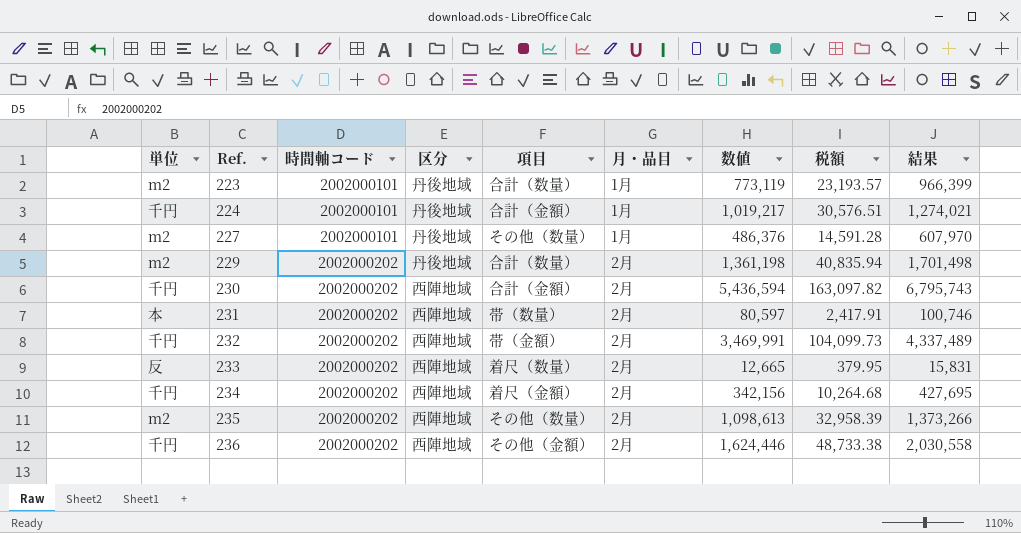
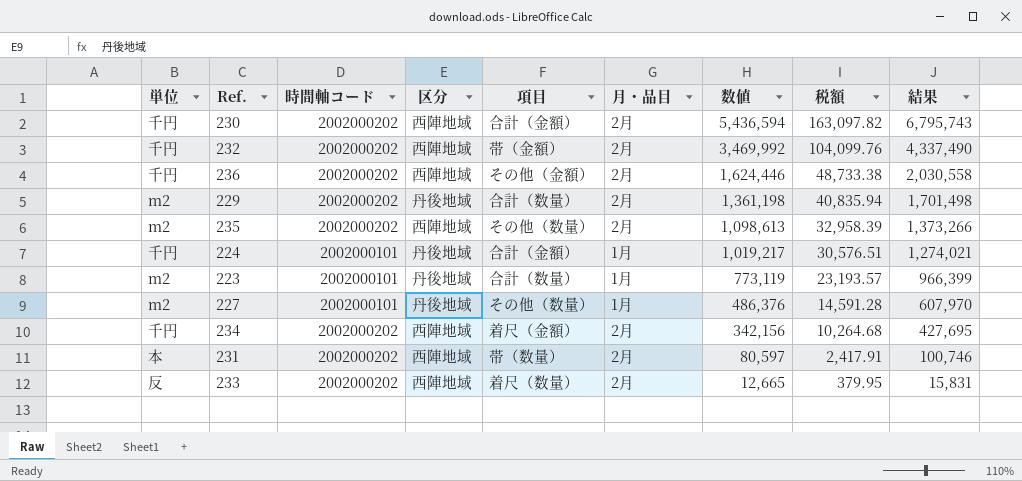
row order: Ref. ascending -> 数値 descending
232 | 数値: 3,469,991 -> 3,469,992
232 | 税額: 104,099.73 -> 104,099.76
232 | 結果: 4,337,489 -> 4,337,490

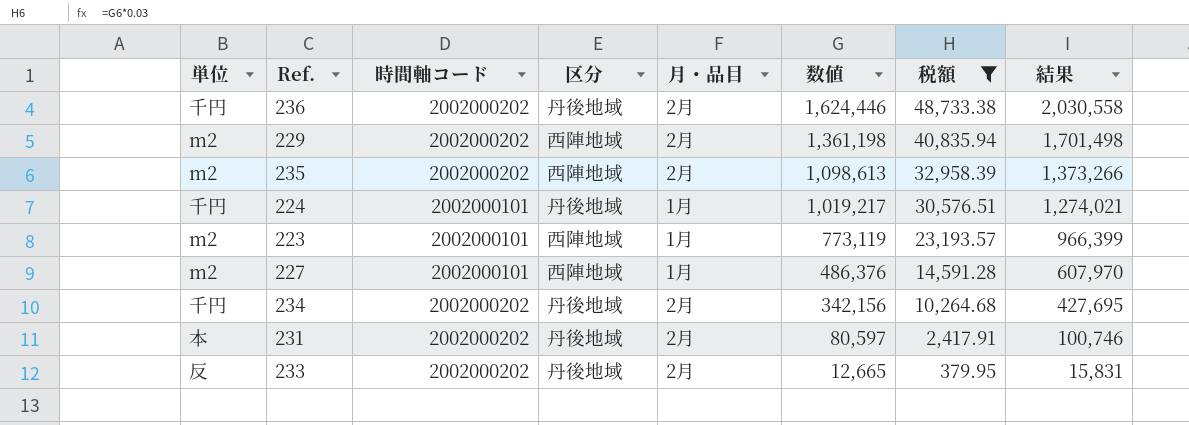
filter: none -> 税額 <= 48,733.38
column 項目 | position: 5 -> none
236 | 区分: 西陣地域 -> 丹後地域
229 | 区分: 丹後地域 -> 西陣地域
223 | 区分: 丹後地域 -> 西陣地域
227 | 区分: 丹後地域 -> 西陣地域
234 | 区分: 西陣地域 -> 丹後地域
231 | 区分: 西陣地域 -> 丹後地域
233 | 区分: 西陣地域 -> 丹後地域

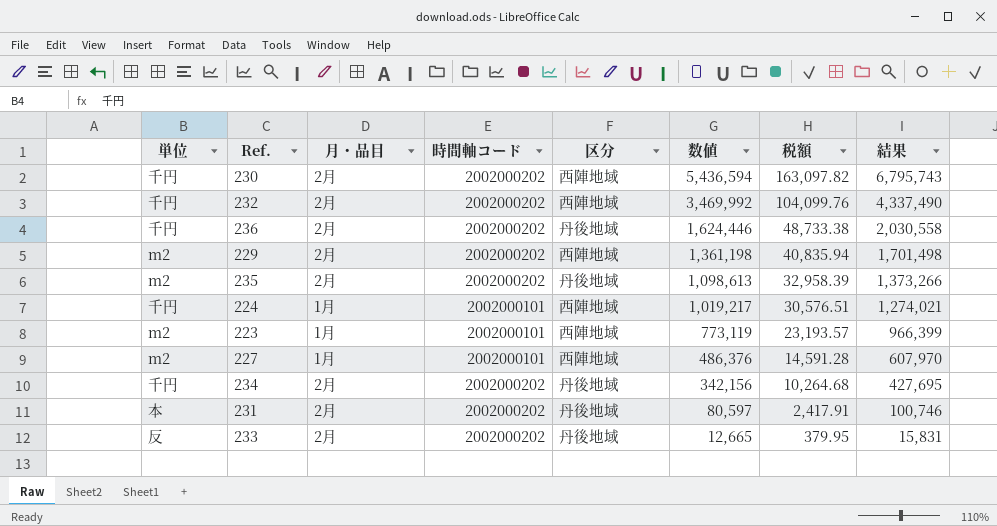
filter: 税額 <= 48,733.38 -> none
column 月・品目 | position: 5 -> 3
235 | 区分: 西陣地域 -> 丹後地域
224 | 区分: 丹後地域 -> 西陣地域

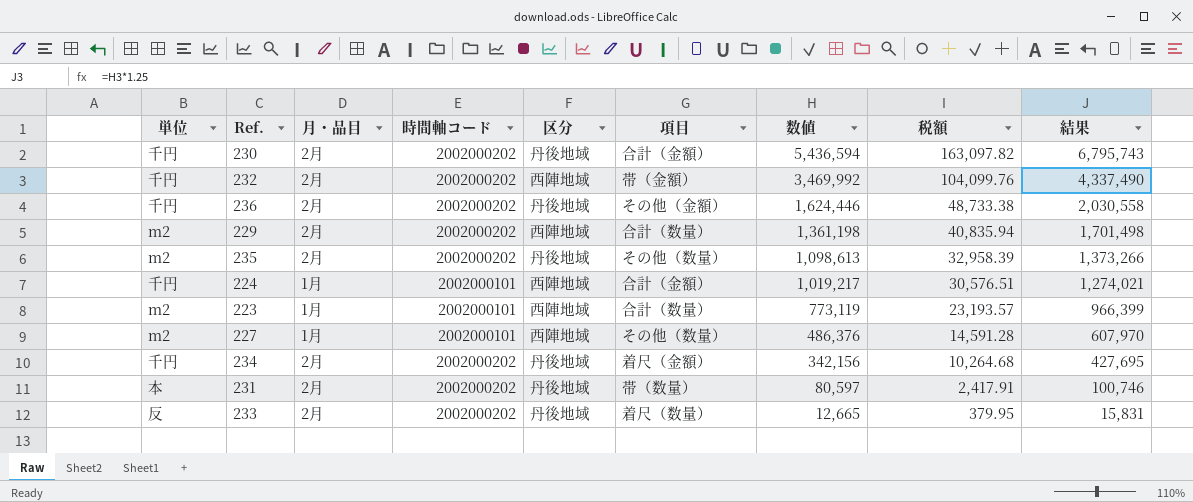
column 項目 | position: none -> 6
230 | 区分: 西陣地域 -> 丹後地域

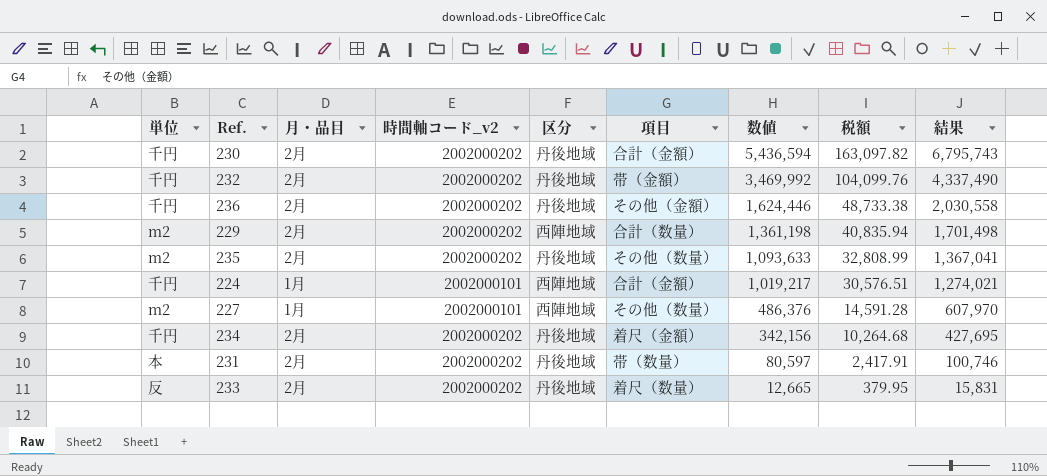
column name: 時間軸コード -> 時間軸コード_v2
row 223: m2 | 1月 | 2002000101 | 西陣地域 | 合計（数量） | 773,119 | 23,193.57 | 966,399 -> none
232 | 区分: 西陣地域 -> 丹後地域
235 | 数値: 1,098,613 -> 1,093,633
235 | 税額: 32,958.39 -> 32,808.99
235 | 結果: 1,373,266 -> 1,367,041

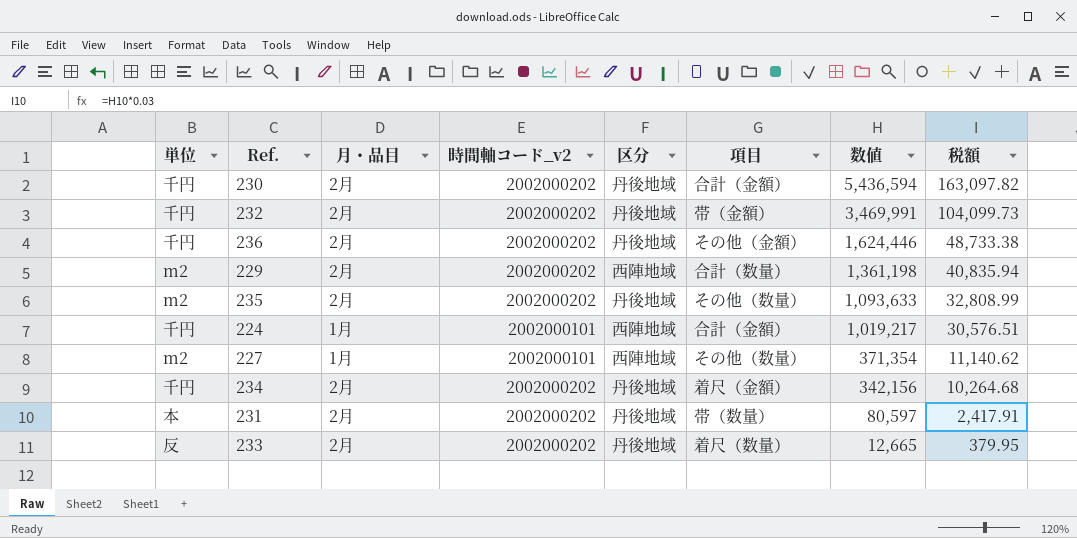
column 結果 | formula: [数値] * 1.25 -> none
232 | 数値: 3,469,992 -> 3,469,991
232 | 税額: 104,099.76 -> 104,099.73
227 | 数値: 486,376 -> 371,354
227 | 税額: 14,591.28 -> 11,140.62

